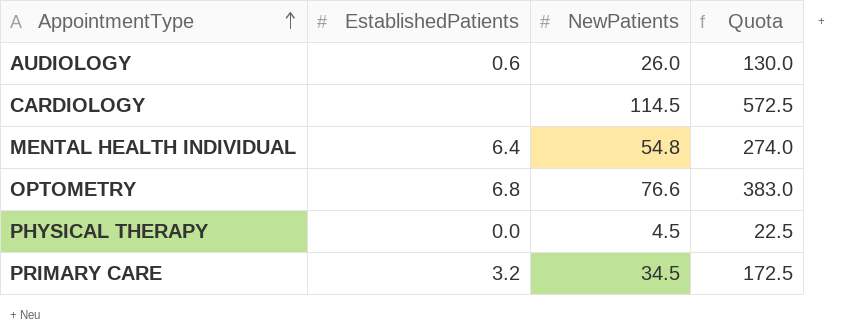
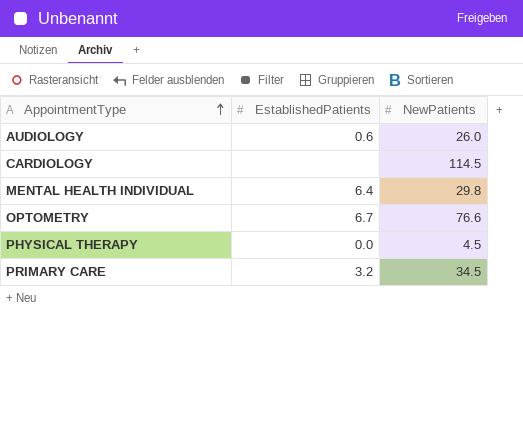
column Quota | formula: [NewPatients] * 5 -> none
MENTAL HEALTH INDIVIDUAL | NewPatients: 54.8 -> 29.8
OPTOMETRY | EstablishedPatients: 6.8 -> 6.7

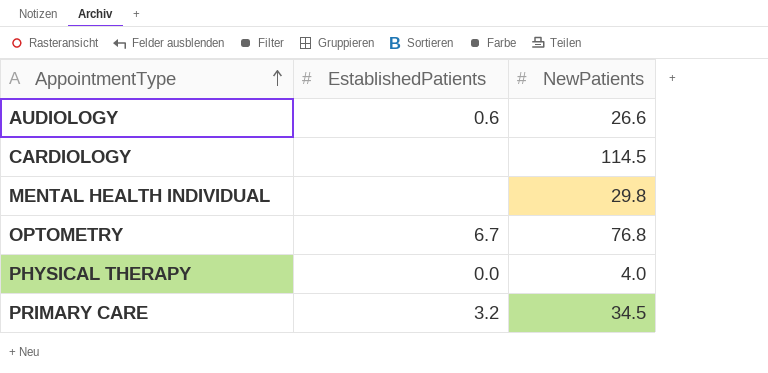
AUDIOLOGY | NewPatients: 26.0 -> 26.6
MENTAL HEALTH INDIVIDUAL | EstablishedPatients: 6.4 -> none
OPTOMETRY | NewPatients: 76.6 -> 76.8
PHYSICAL THERAPY | NewPatients: 4.5 -> 4.0

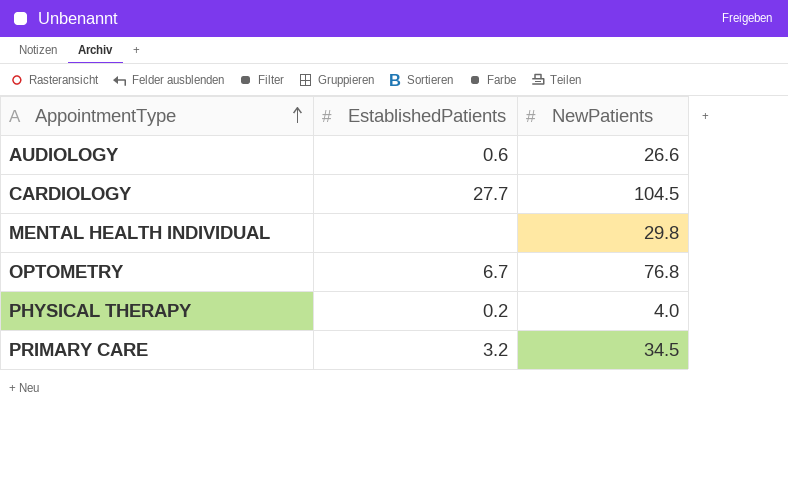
CARDIOLOGY | EstablishedPatients: none -> 27.7
CARDIOLOGY | NewPatients: 114.5 -> 104.5
PHYSICAL THERAPY | EstablishedPatients: 0.0 -> 0.2

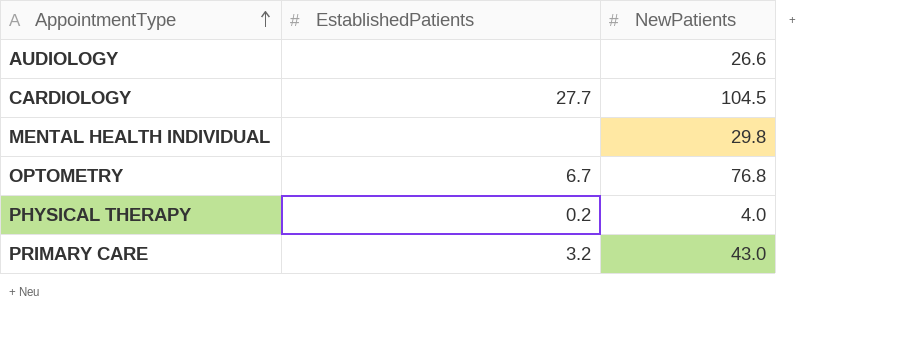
AUDIOLOGY | EstablishedPatients: 0.6 -> none
PRIMARY CARE | NewPatients: 34.5 -> 43.0

